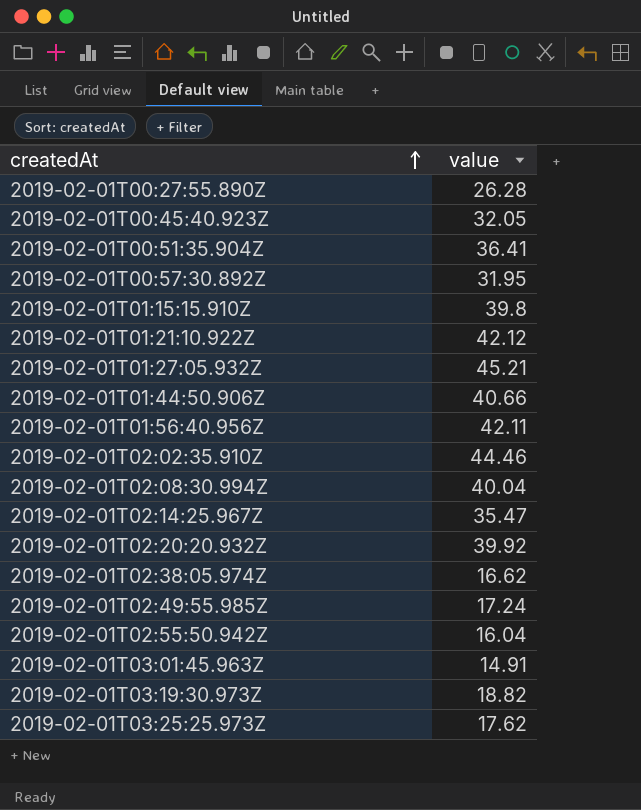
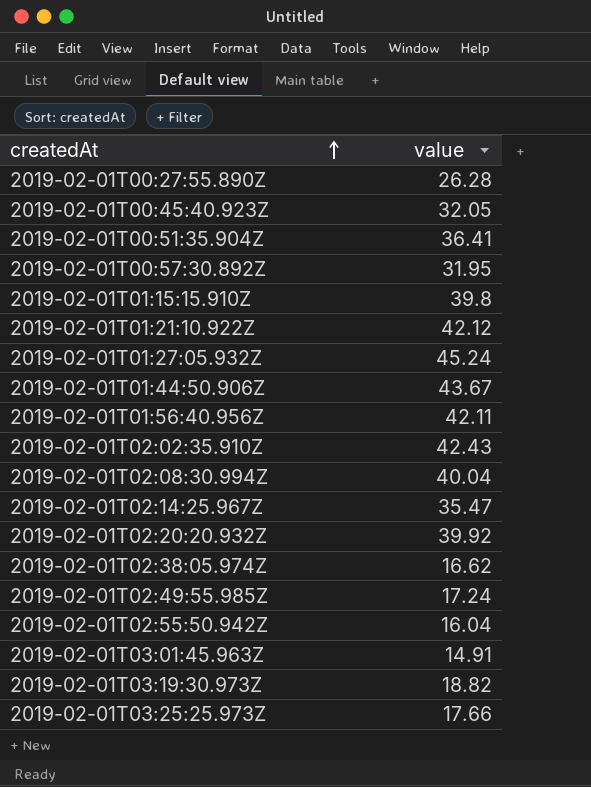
2019-02-01T01:27:05.932Z | value: 45.21 -> 45.24
2019-02-01T01:44:50.906Z | value: 40.66 -> 43.67
2019-02-01T02:02:35.910Z | value: 44.46 -> 42.43
2019-02-01T03:25:25.973Z | value: 17.62 -> 17.66

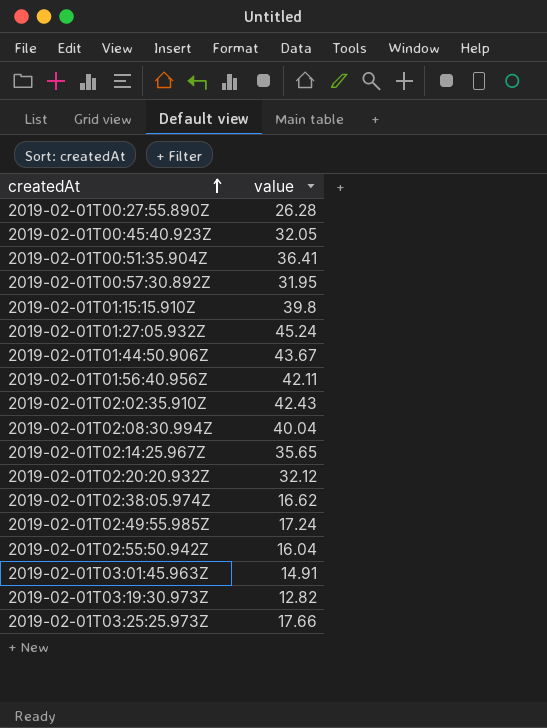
row 2019-02-01T01:21:10.922Z: 42.12 -> none
2019-02-01T02:14:25.967Z | value: 35.47 -> 35.65
2019-02-01T02:20:20.932Z | value: 39.92 -> 32.12
2019-02-01T03:19:30.973Z | value: 18.82 -> 12.82

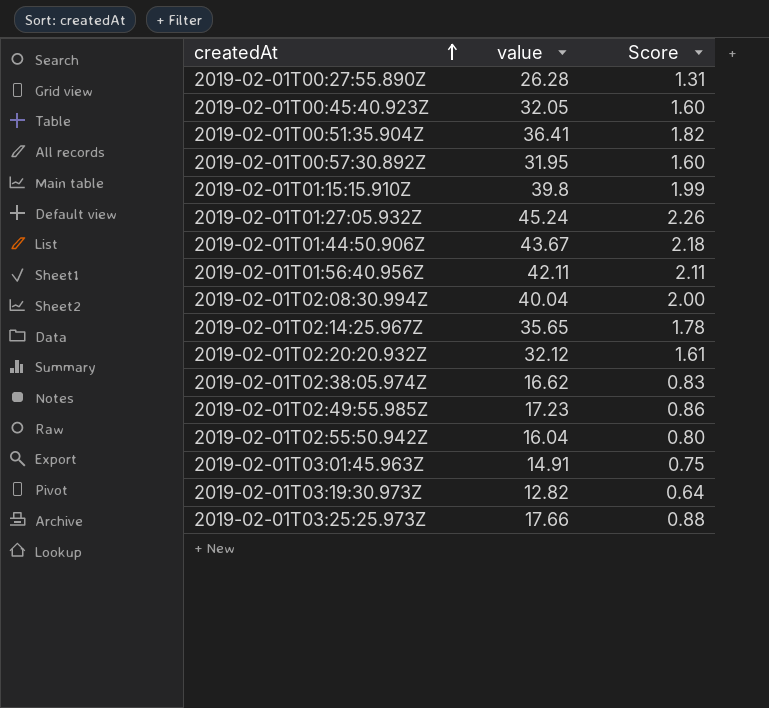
column Score | formula: none -> [value] * 0.05
row 2019-02-01T02:02:35.910Z: 42.43 -> none
2019-02-01T02:49:55.985Z | value: 17.24 -> 17.23

